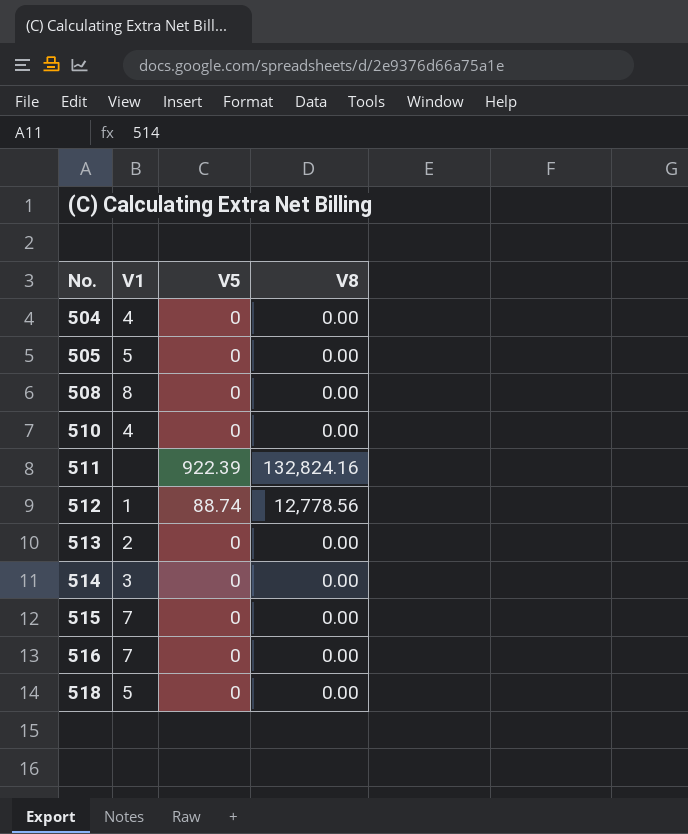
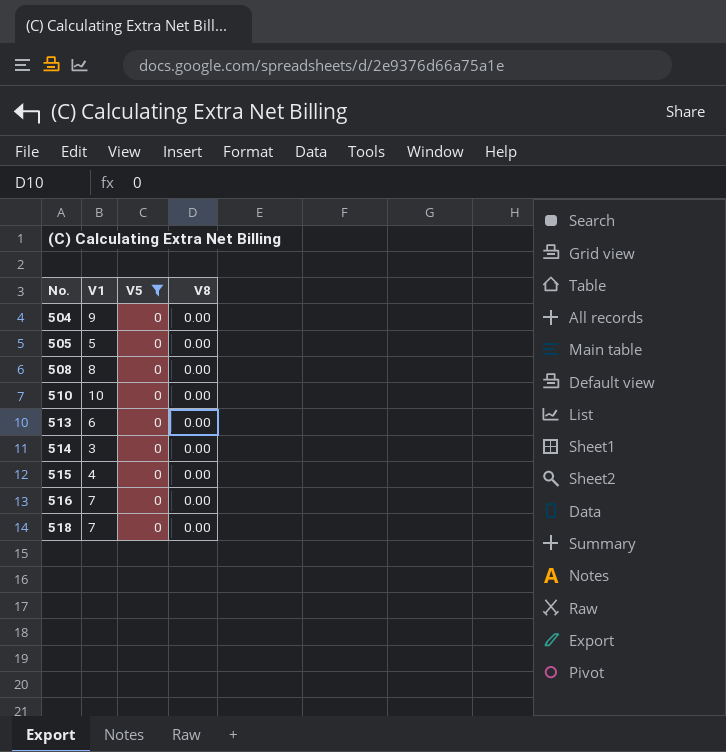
filter: none -> V5 = 0
504 | V1: 4 -> 9
510 | V1: 4 -> 10
513 | V1: 2 -> 6
515 | V1: 7 -> 4
518 | V1: 5 -> 7

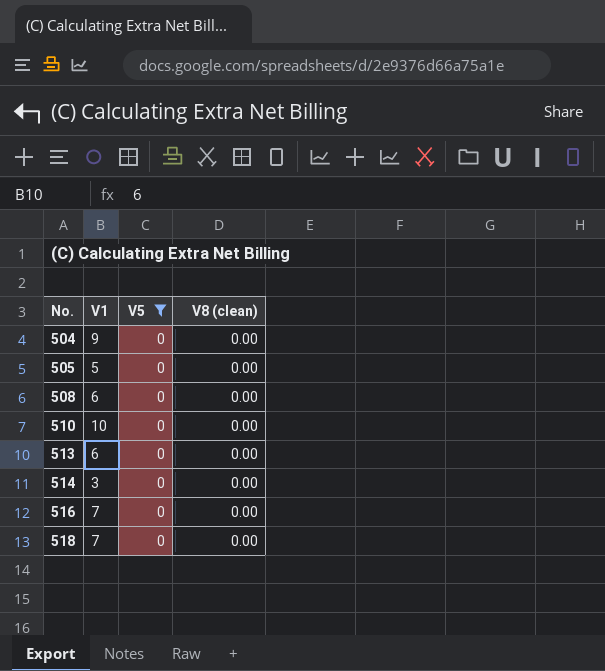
column name: V8 -> V8 (clean)
row 515: 4 | 0 | 0.00 -> none
508 | V1: 8 -> 6

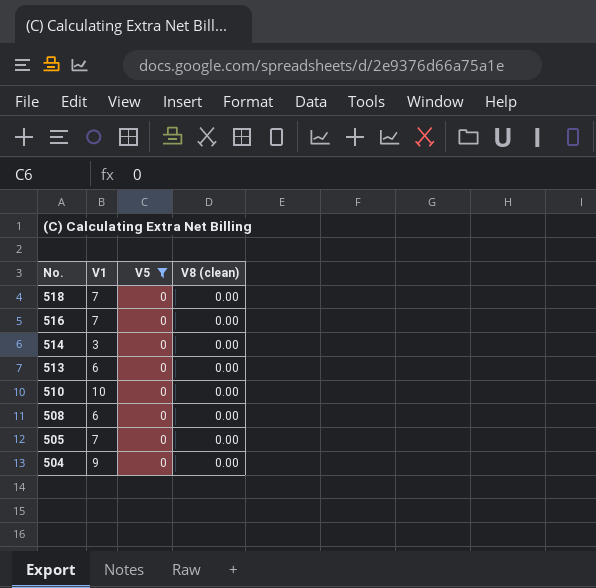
row order: No. ascending -> No. descending
505 | V1: 5 -> 7

